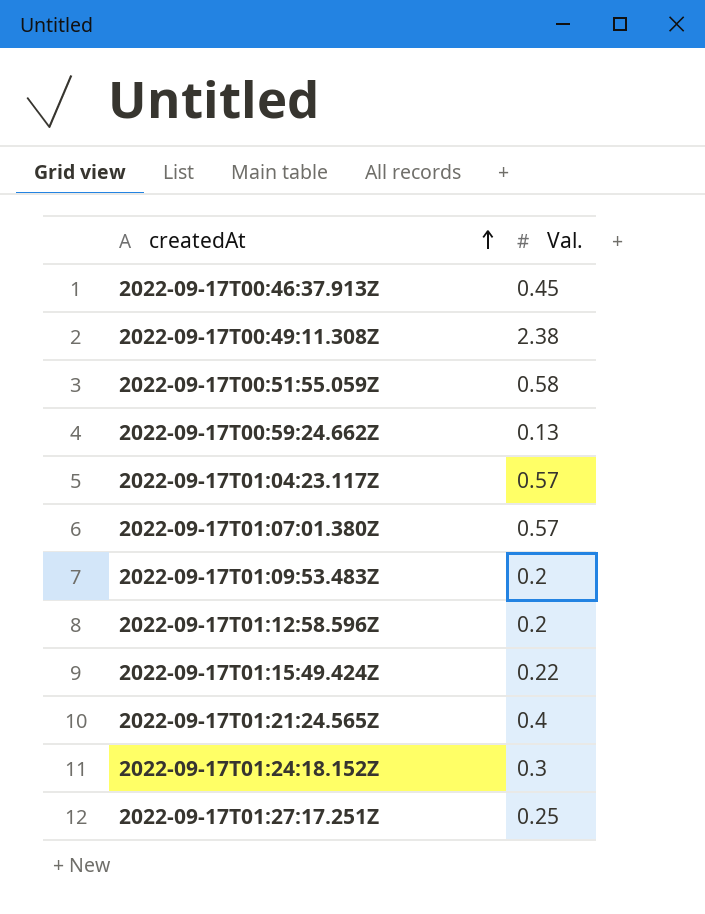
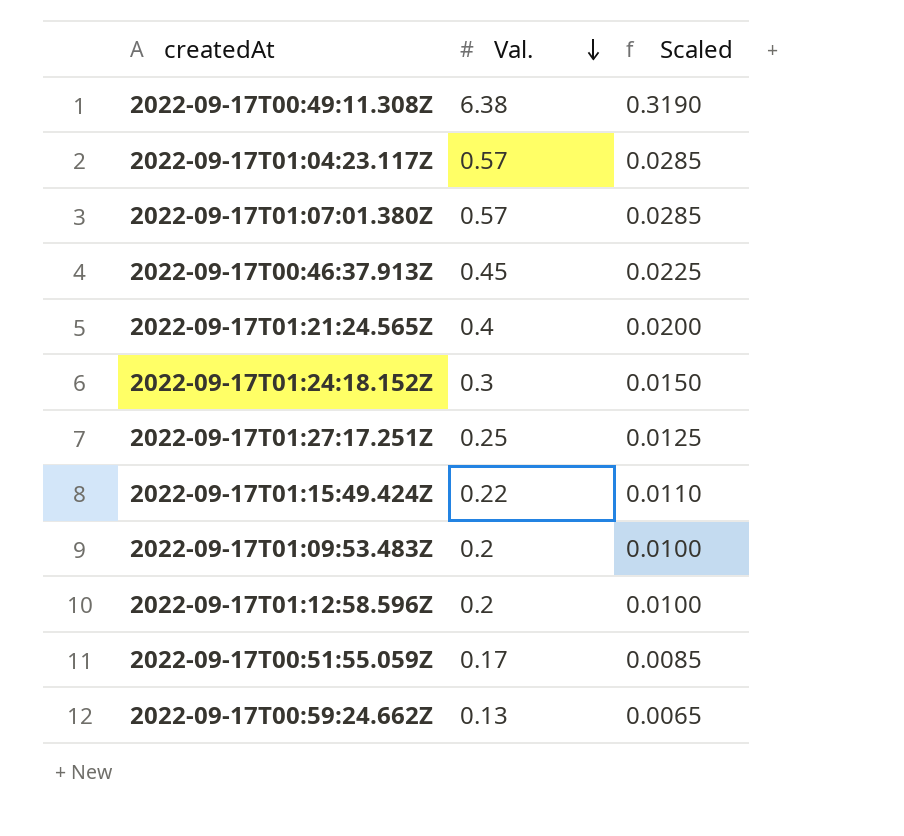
row order: createdAt ascending -> Val. descending
column Scaled | formula: none -> [Val.] * 0.05
2022-09-17T00:49:11.308Z | Val.: 2.38 -> 6.38
2022-09-17T00:51:55.059Z | Val.: 0.58 -> 0.17

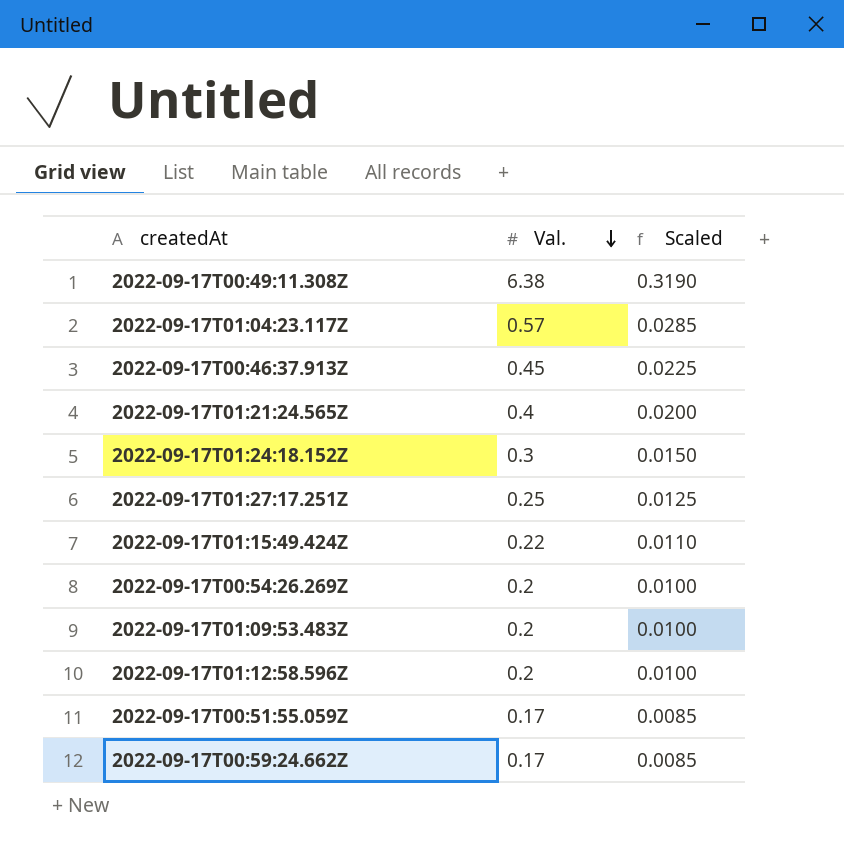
row 2022-09-17T01:07:01.380Z: 0.57 | 0.0285 -> none
row 2022-09-17T00:54:26.269Z: none -> 0.2 | 0.0100
2022-09-17T00:59:24.662Z | Val.: 0.13 -> 0.17
2022-09-17T00:59:24.662Z | Scaled: 0.0065 -> 0.0085

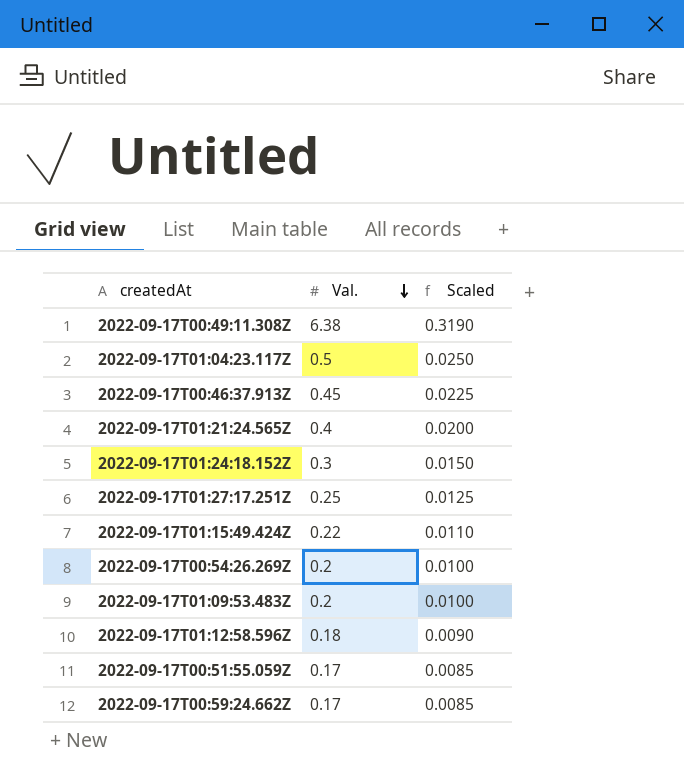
2022-09-17T01:04:23.117Z | Val.: 0.57 -> 0.5
2022-09-17T01:04:23.117Z | Scaled: 0.0285 -> 0.0250
2022-09-17T01:12:58.596Z | Val.: 0.2 -> 0.18
2022-09-17T01:12:58.596Z | Scaled: 0.0100 -> 0.0090

